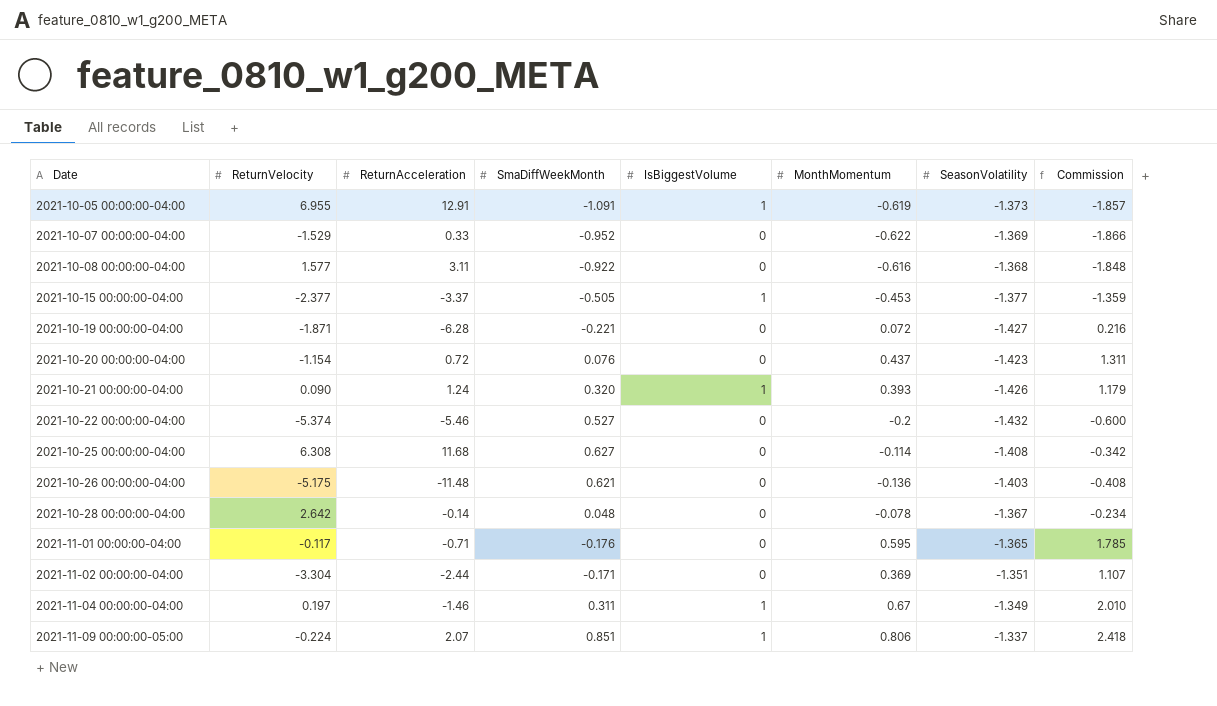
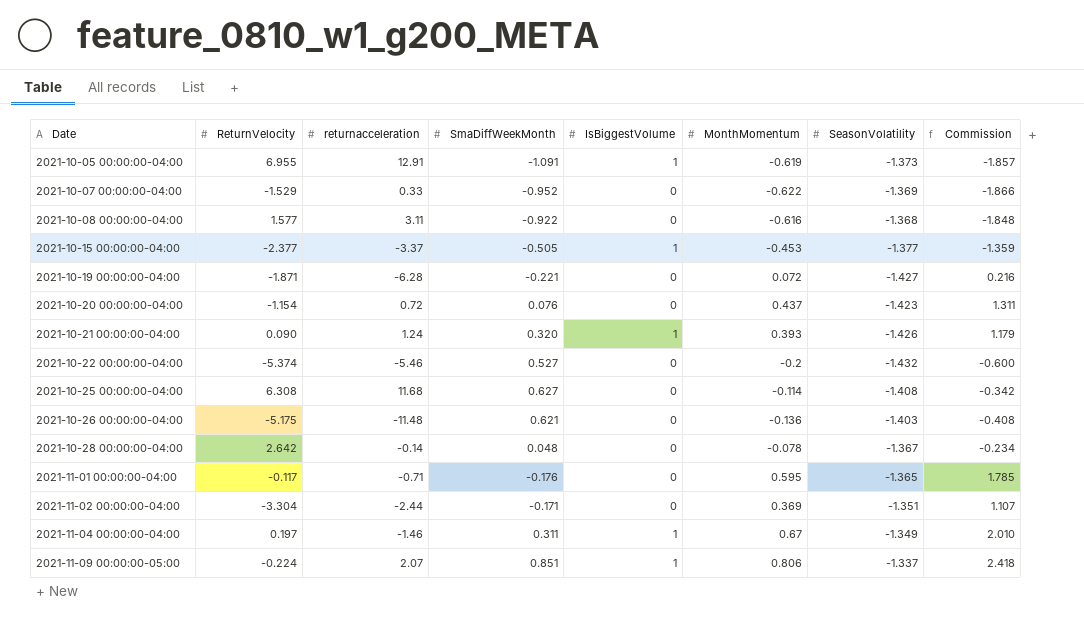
column name: ReturnAcceleration -> returnacceleration

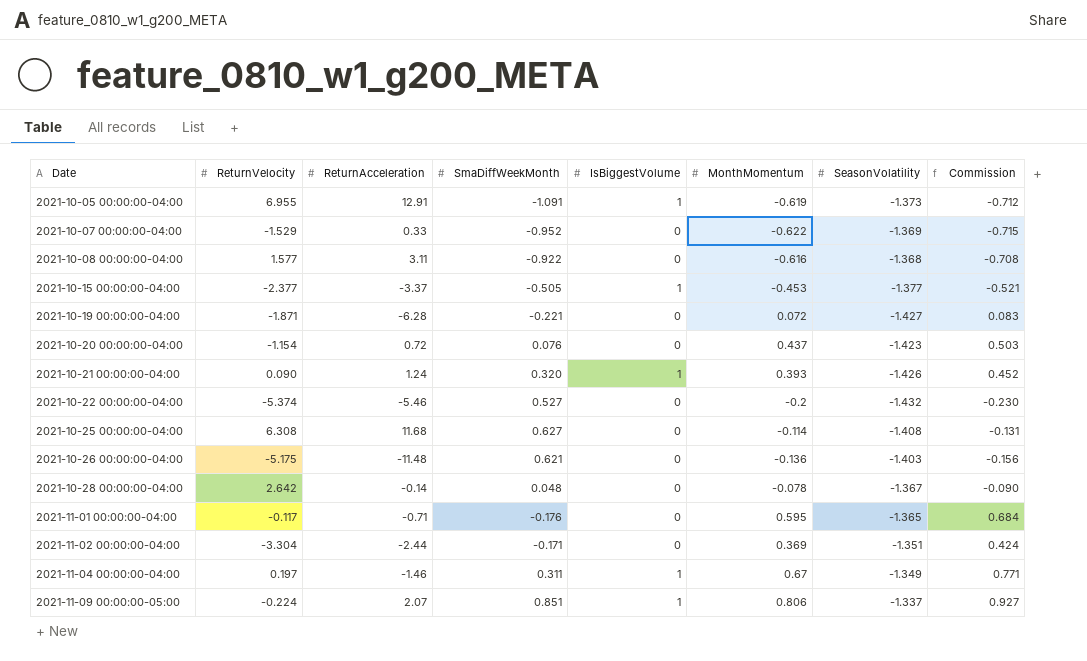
column name: returnacceleration -> ReturnAcceleration
column Commission | formula: [MonthMomentum] * 3 -> [MonthMomentum] * 1.15

